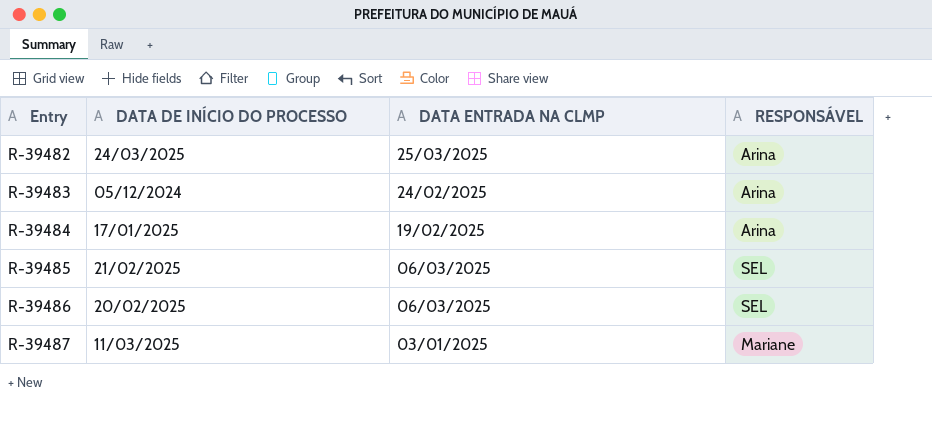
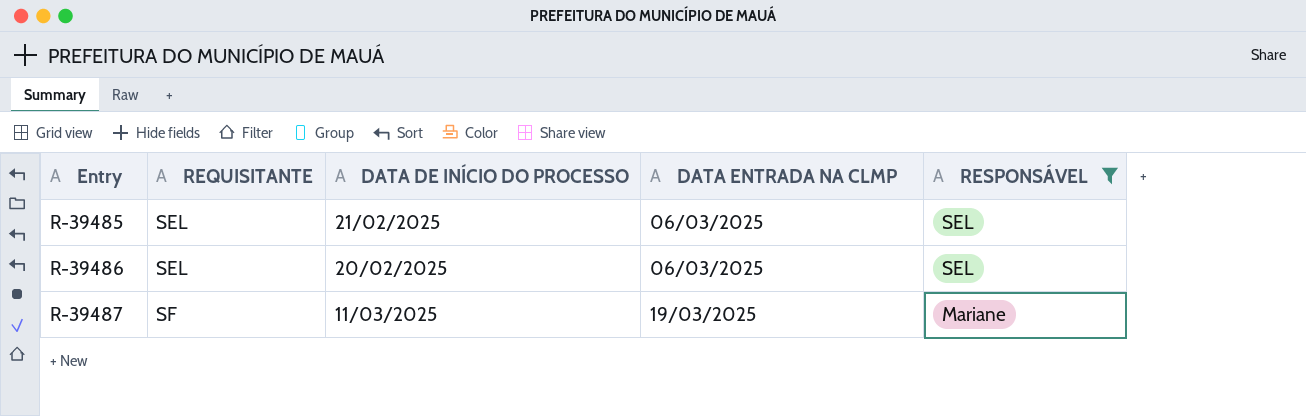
filter: none -> RESPONSÁVEL != Arina
column REQUISITANTE | position: none -> 2
R-39487 | DATA ENTRADA NA CLMP: 03/01/2025 -> 19/03/2025

